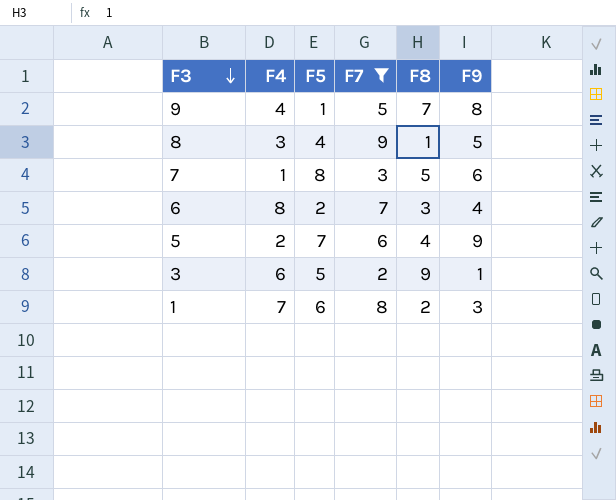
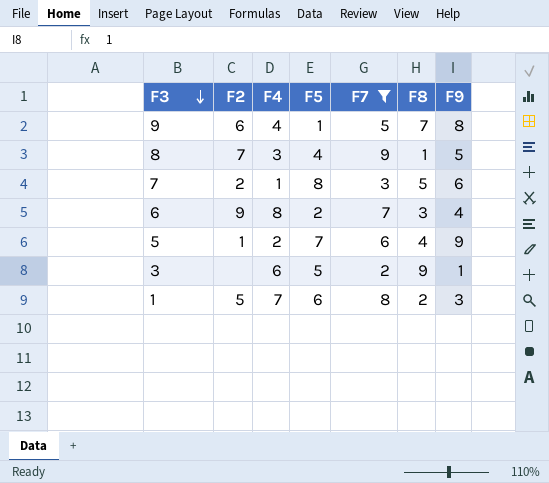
column F2 | position: none -> 2

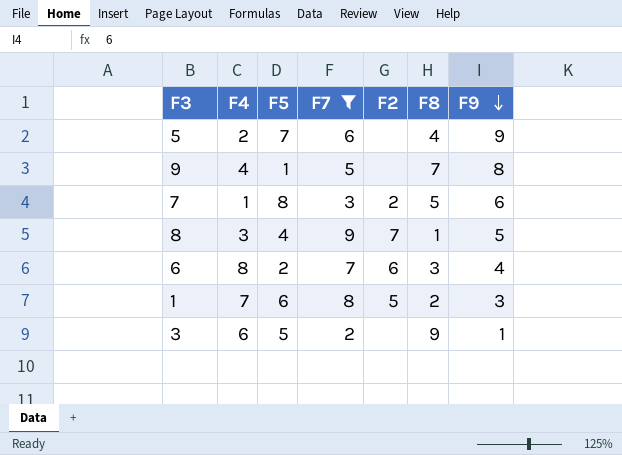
row order: F3 descending -> F9 descending
column F2 | position: 2 -> 5
5 | F2: 1 -> none
9 | F2: 6 -> none
6 | F2: 9 -> 6

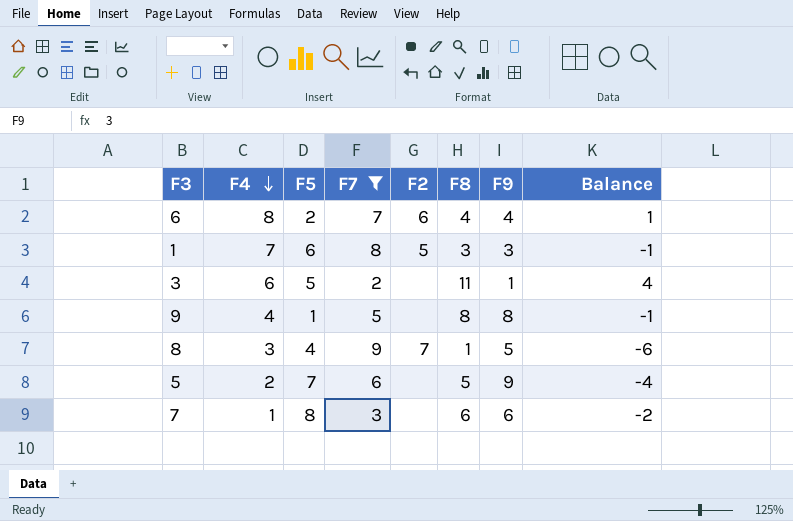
row order: F9 descending -> F4 descending
column Balance | formula: none -> [F4] - [F7]
6 | F8: 3 -> 4
1 | F8: 2 -> 3
3 | F8: 9 -> 11
9 | F8: 7 -> 8
5 | F8: 4 -> 5
7 | F2: 2 -> none
7 | F8: 5 -> 6

